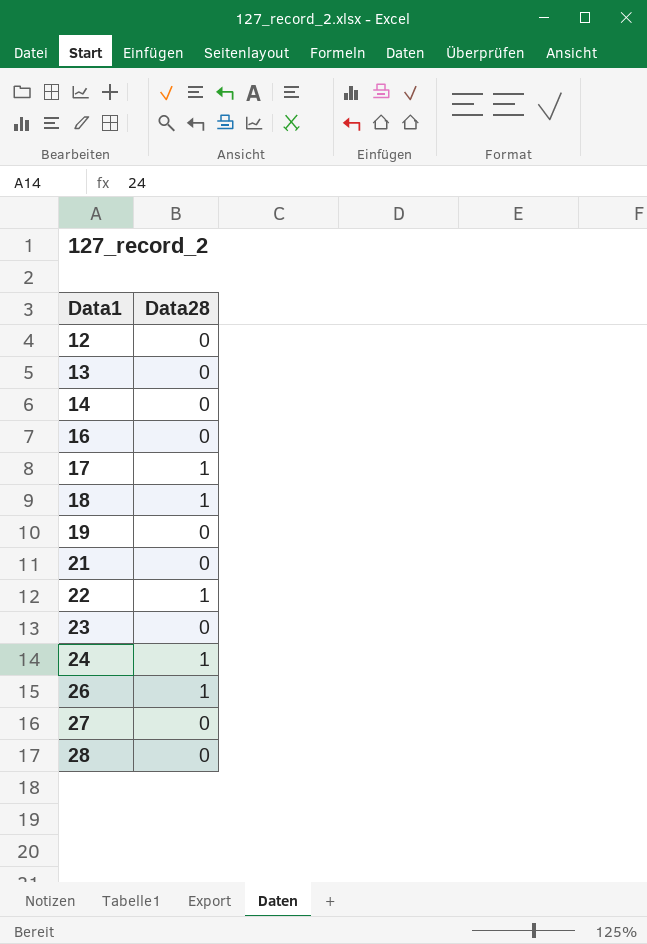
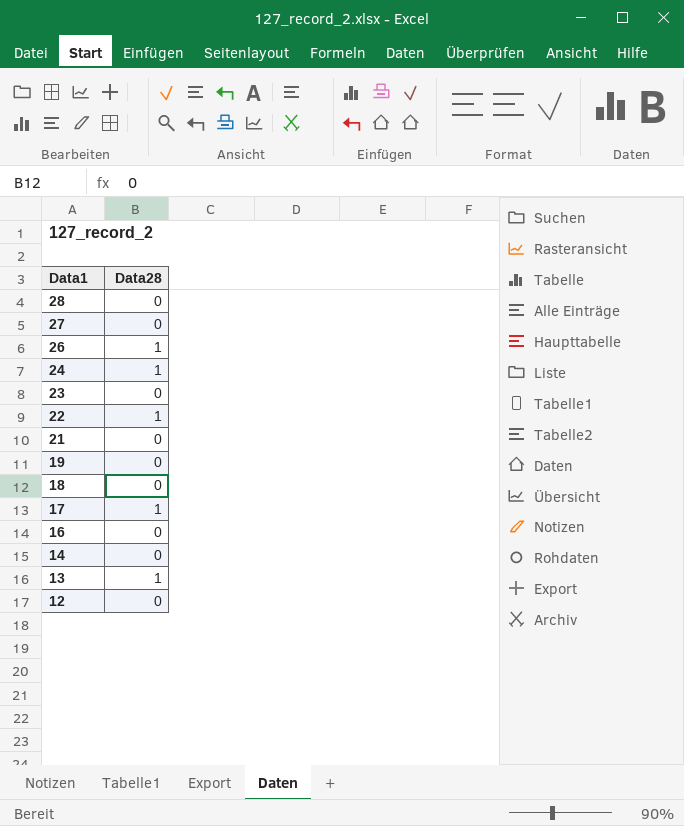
row order: Data1 ascending -> Data1 descending
18 | Data28: 1 -> 0
13 | Data28: 0 -> 1

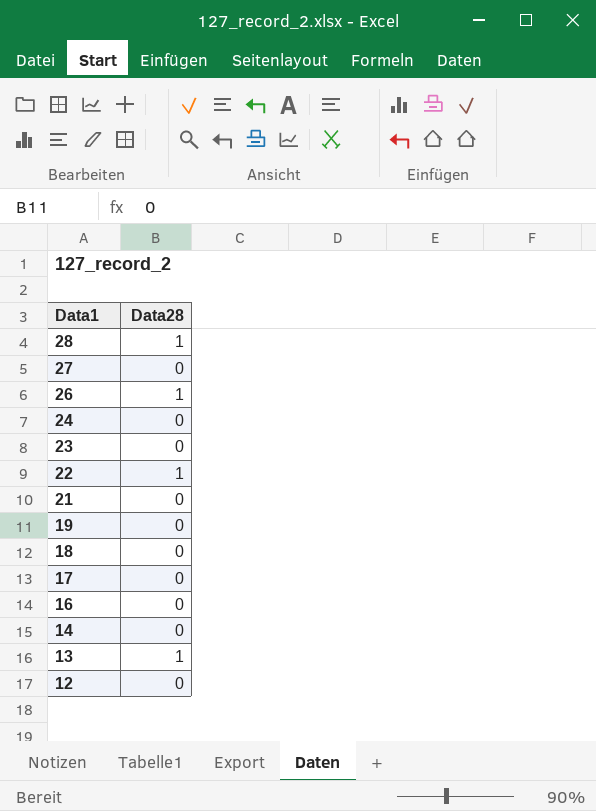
28 | Data28: 0 -> 1
24 | Data28: 1 -> 0
17 | Data28: 1 -> 0

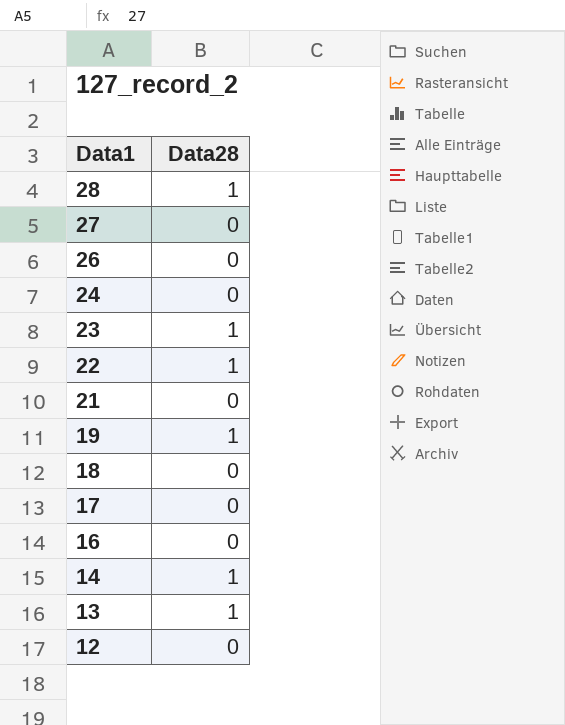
26 | Data28: 1 -> 0
23 | Data28: 0 -> 1
19 | Data28: 0 -> 1
14 | Data28: 0 -> 1

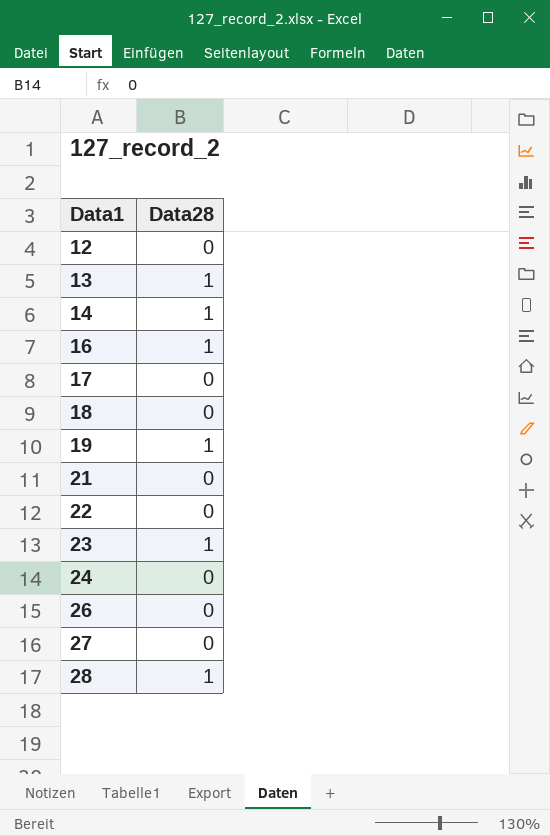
row order: Data1 descending -> Data1 ascending
16 | Data28: 0 -> 1
22 | Data28: 1 -> 0

